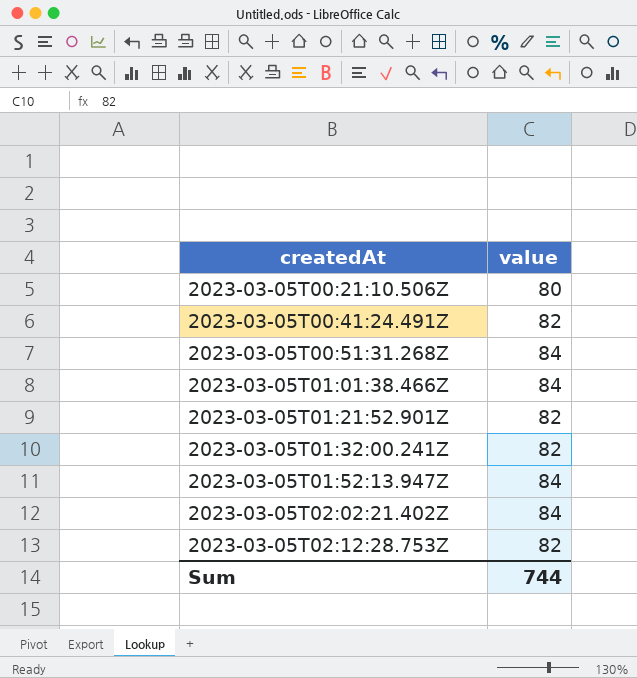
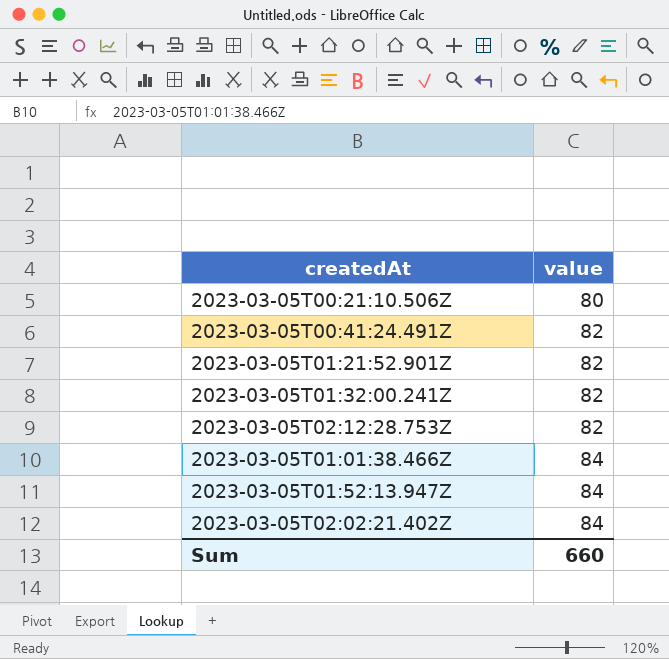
row order: createdAt ascending -> value ascending
row 2023-03-05T00:51:31.268Z: 84 -> none
Sum | value: 744 -> 660

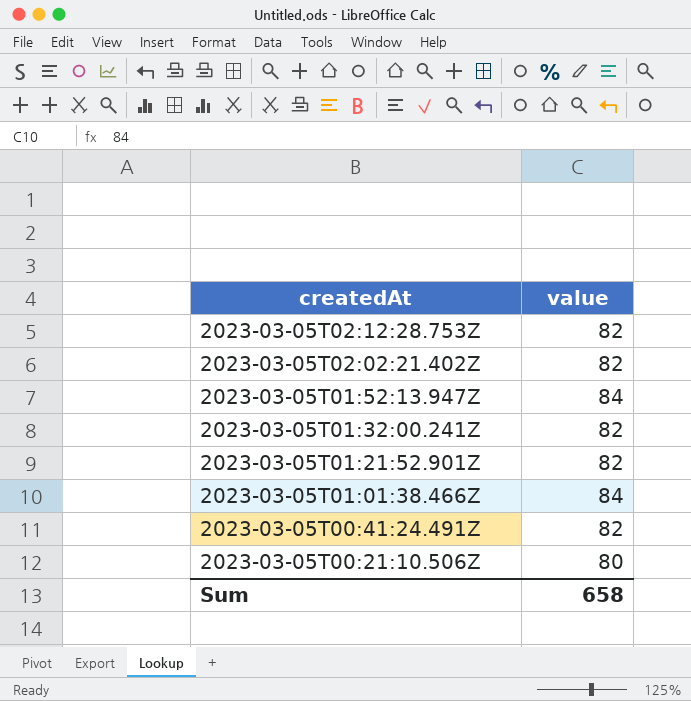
row order: value ascending -> createdAt descending
2023-03-05T02:02:21.402Z | value: 84 -> 82
Sum | value: 660 -> 658

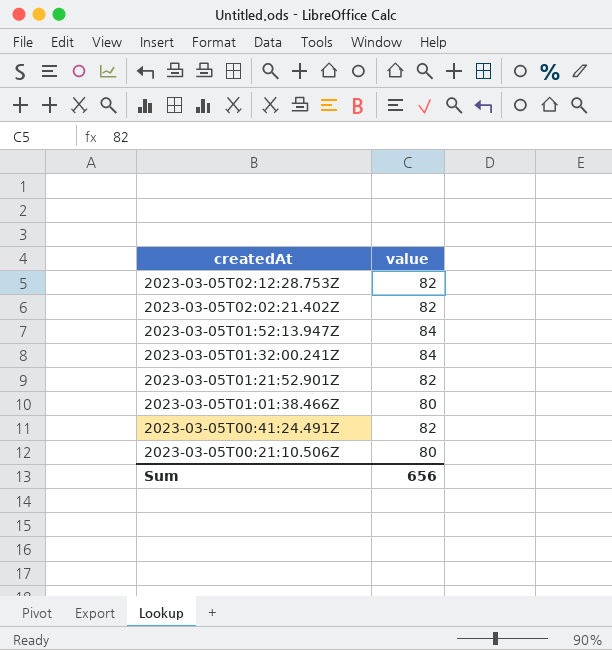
2023-03-05T01:32:00.241Z | value: 82 -> 84
2023-03-05T01:01:38.466Z | value: 84 -> 80
Sum | value: 658 -> 656

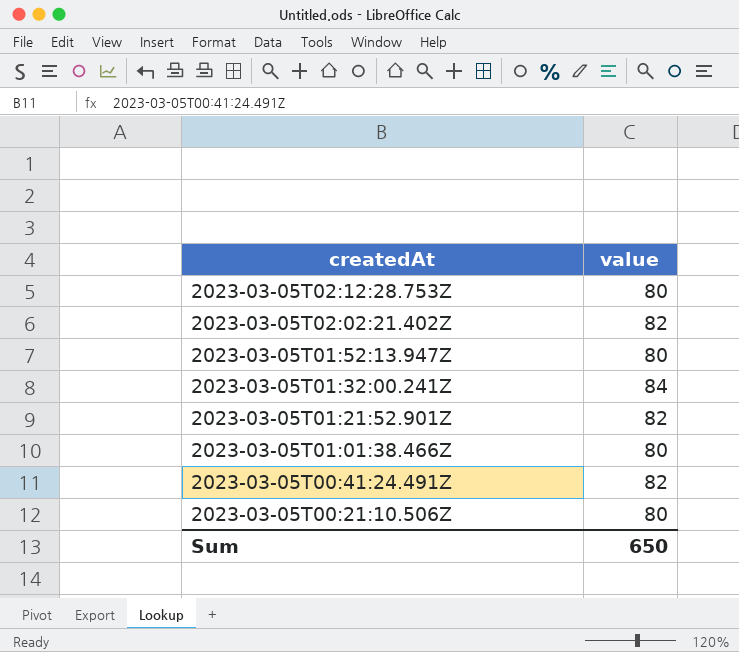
2023-03-05T02:12:28.753Z | value: 82 -> 80
2023-03-05T01:52:13.947Z | value: 84 -> 80
Sum | value: 656 -> 650

